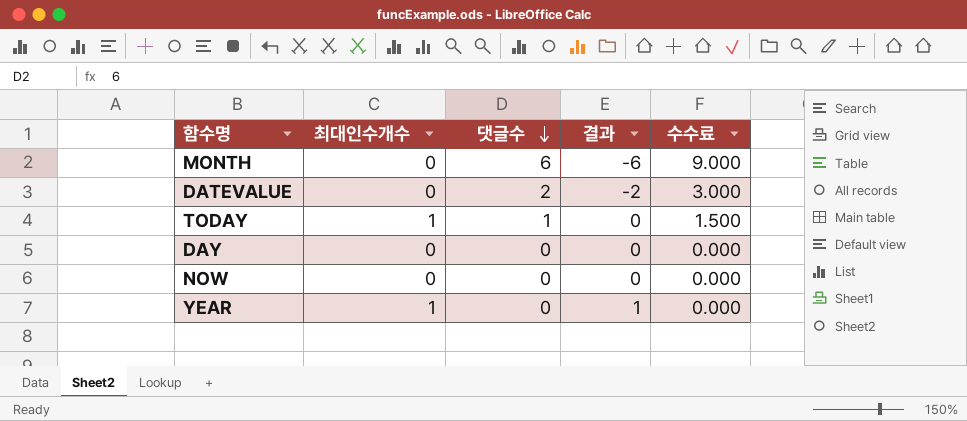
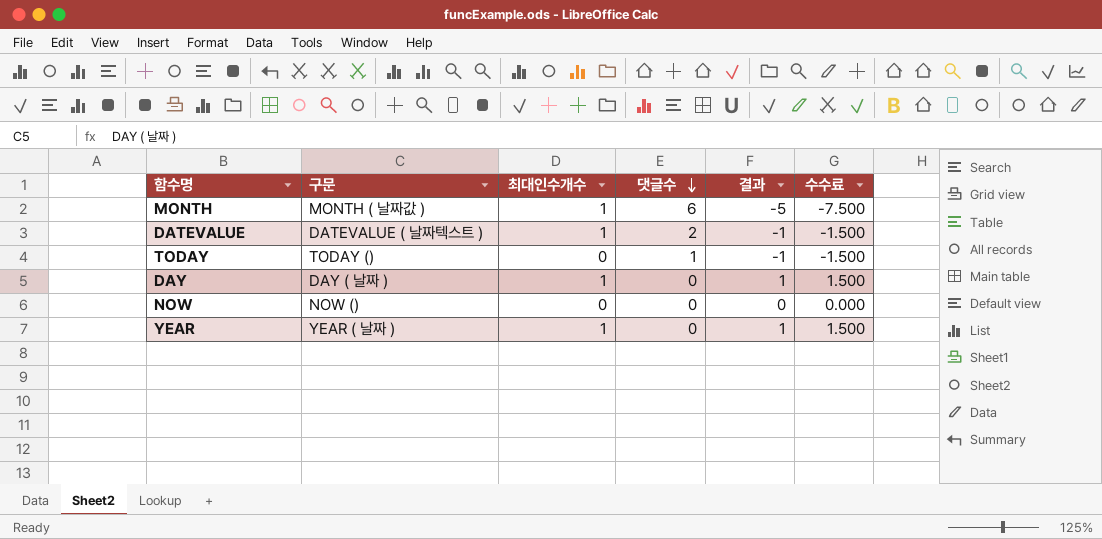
column 구문 | position: none -> 2
column 수수료 | formula: [댓글수] * 1.5 -> [결과] * 1.5
MONTH | 최대인수개수: 0 -> 1
MONTH | 결과: -6 -> -5
DATEVALUE | 최대인수개수: 0 -> 1
DATEVALUE | 결과: -2 -> -1
TODAY | 최대인수개수: 1 -> 0
TODAY | 결과: 0 -> -1
DAY | 최대인수개수: 0 -> 1
DAY | 결과: 0 -> 1

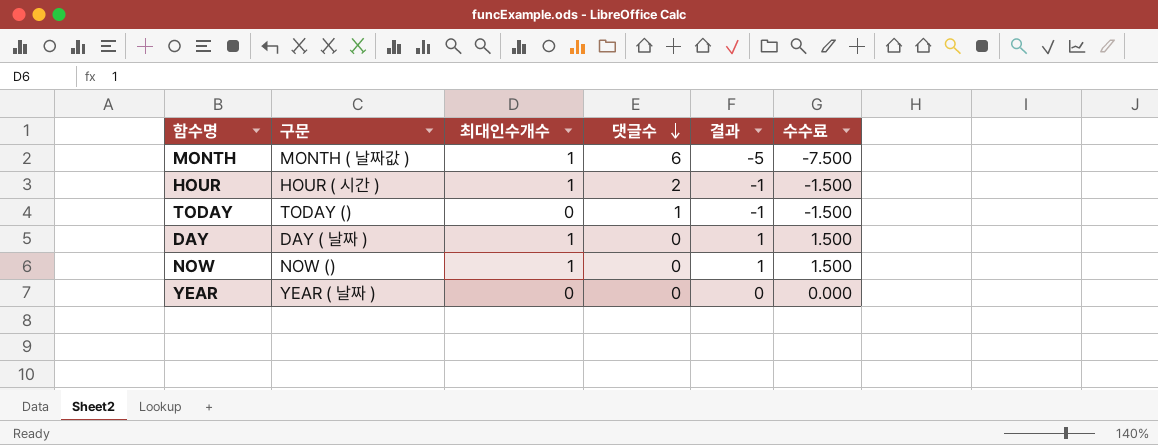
row DATEVALUE: DATEVALUE ( 날짜텍스트 ) | 1 | 2 | -1 | -1.500 -> none
row HOUR: none -> HOUR ( 시간 ) | 1 | 2 | -1 | -1.500
NOW | 최대인수개수: 0 -> 1
NOW | 결과: 0 -> 1
NOW | 수수료: 0.000 -> 1.500
YEAR | 최대인수개수: 1 -> 0
YEAR | 결과: 1 -> 0
YEAR | 수수료: 1.500 -> 0.000

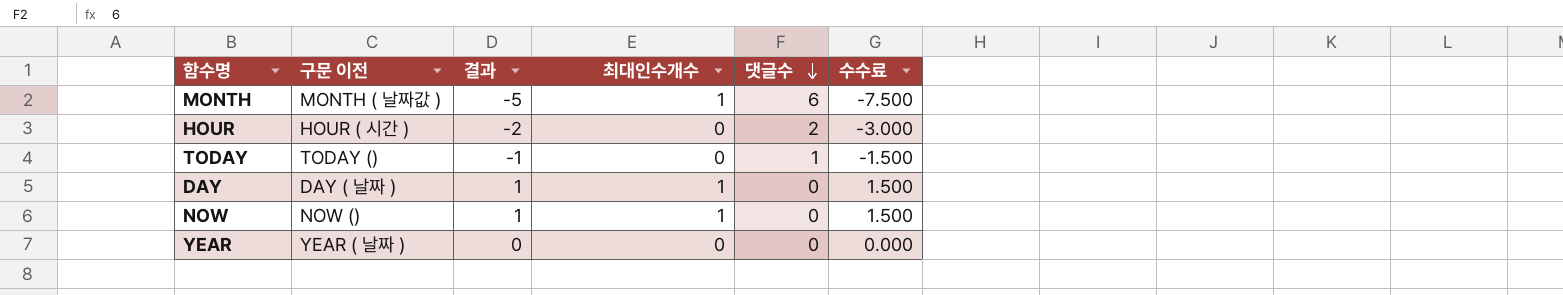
column name: 구문 -> 구문 이전
column 결과 | position: 5 -> 3
HOUR | 결과: -1 -> -2
HOUR | 최대인수개수: 1 -> 0
HOUR | 수수료: -1.500 -> -3.000

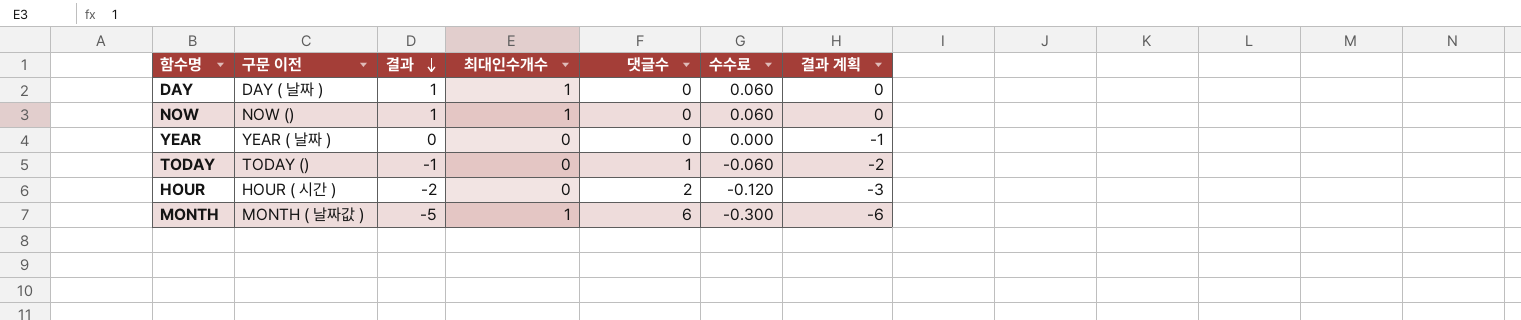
row order: 댓글수 descending -> 결과 descending
column 수수료 | formula: [결과] * 1.5 -> [결과] * 0.06
column 결과 계획 | formula: none -> [결과] - 1

